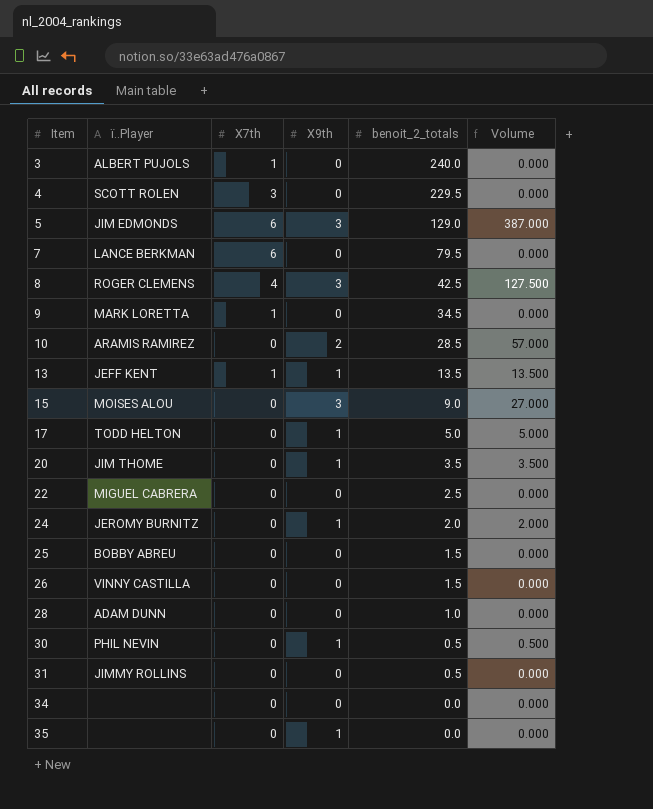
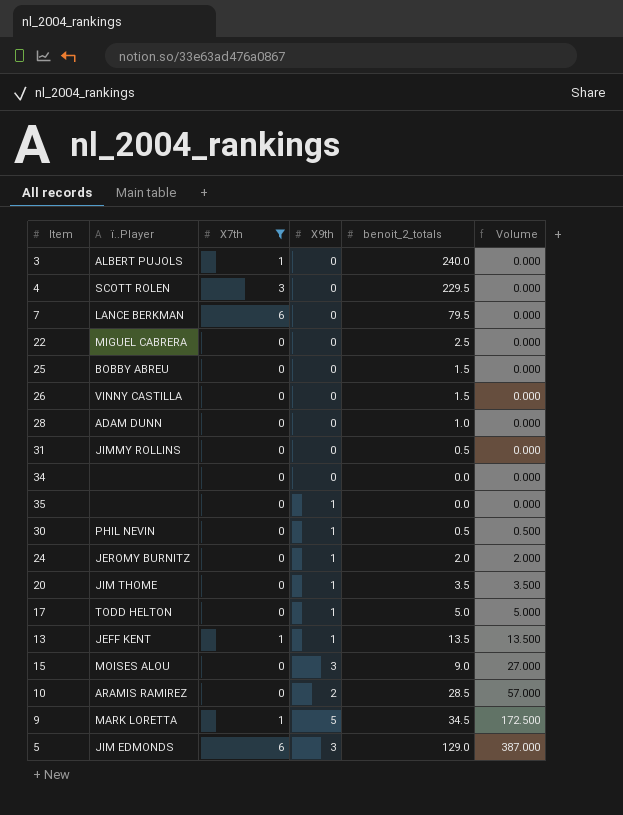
filter: none -> X7th != 4
row order: Item ascending -> Volume ascending
9 | X9th: 0 -> 5
9 | Volume: 0.000 -> 172.500

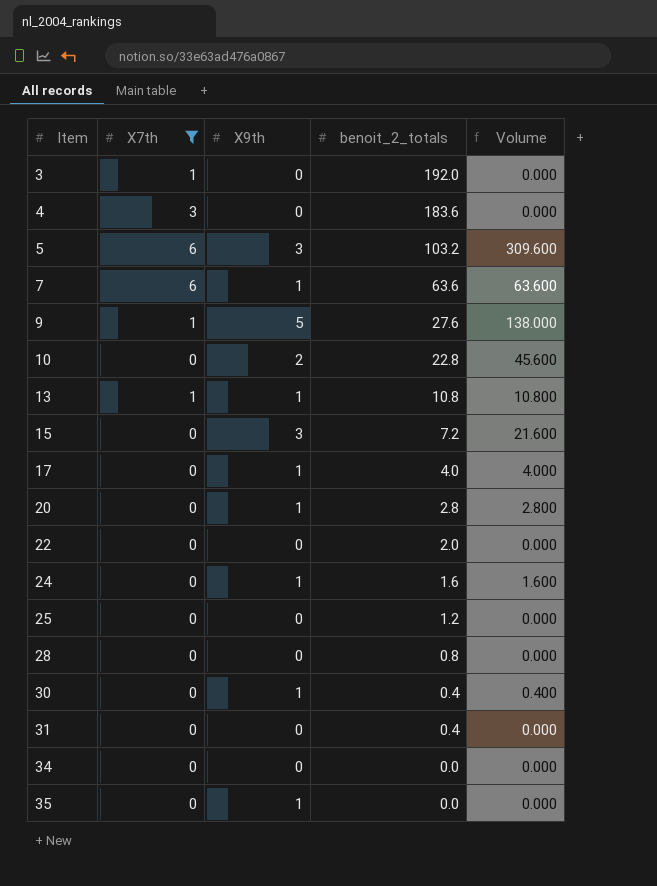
row order: Volume ascending -> Item ascending
column ï..Player | position: 2 -> none
row 26: VINNY CASTILLA | 0 | 0 | 1.5 | 0.000 -> none
3 | benoit_2_totals: 240.0 -> 192.0
4 | benoit_2_totals: 229.5 -> 183.6
5 | benoit_2_totals: 129.0 -> 103.2
5 | Volume: 387.000 -> 309.600
7 | X9th: 0 -> 1
7 | benoit_2_totals: 79.5 -> 63.6
7 | Volume: 0.000 -> 63.600
9 | benoit_2_totals: 34.5 -> 27.6
9 | Volume: 172.500 -> 138.000
10 | benoit_2_totals: 28.5 -> 22.8
10 | Volume: 57.000 -> 45.600
13 | benoit_2_totals: 13.5 -> 10.8
13 | Volume: 13.500 -> 10.800
15 | benoit_2_totals: 9.0 -> 7.2
15 | Volume: 27.000 -> 21.600
17 | benoit_2_totals: 5.0 -> 4.0
17 | Volume: 5.000 -> 4.000
20 | benoit_2_totals: 3.5 -> 2.8
20 | Volume: 3.500 -> 2.800
22 | benoit_2_totals: 2.5 -> 2.0
24 | benoit_2_totals: 2.0 -> 1.6
24 | Volume: 2.000 -> 1.600
25 | benoit_2_totals: 1.5 -> 1.2
28 | benoit_2_totals: 1.0 -> 0.8
30 | benoit_2_totals: 0.5 -> 0.4
30 | Volume: 0.500 -> 0.400
31 | benoit_2_totals: 0.5 -> 0.4

